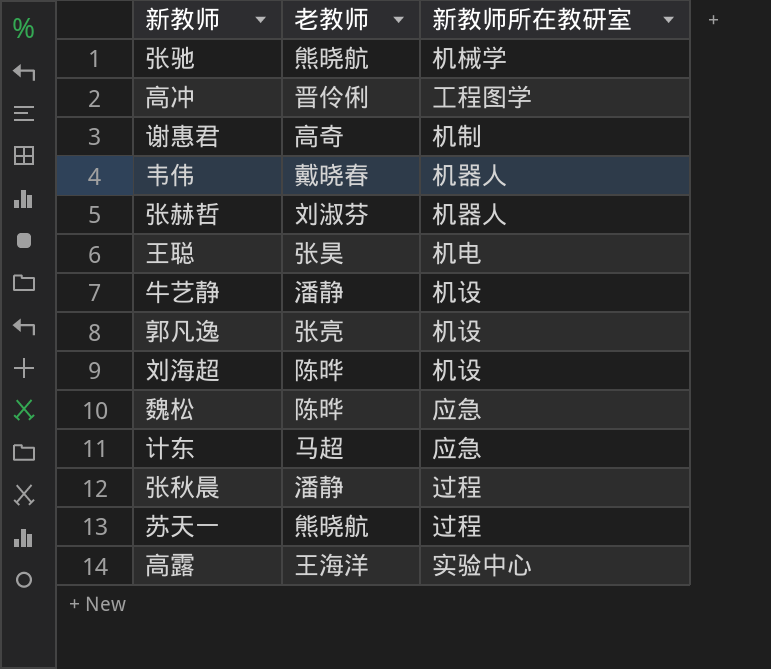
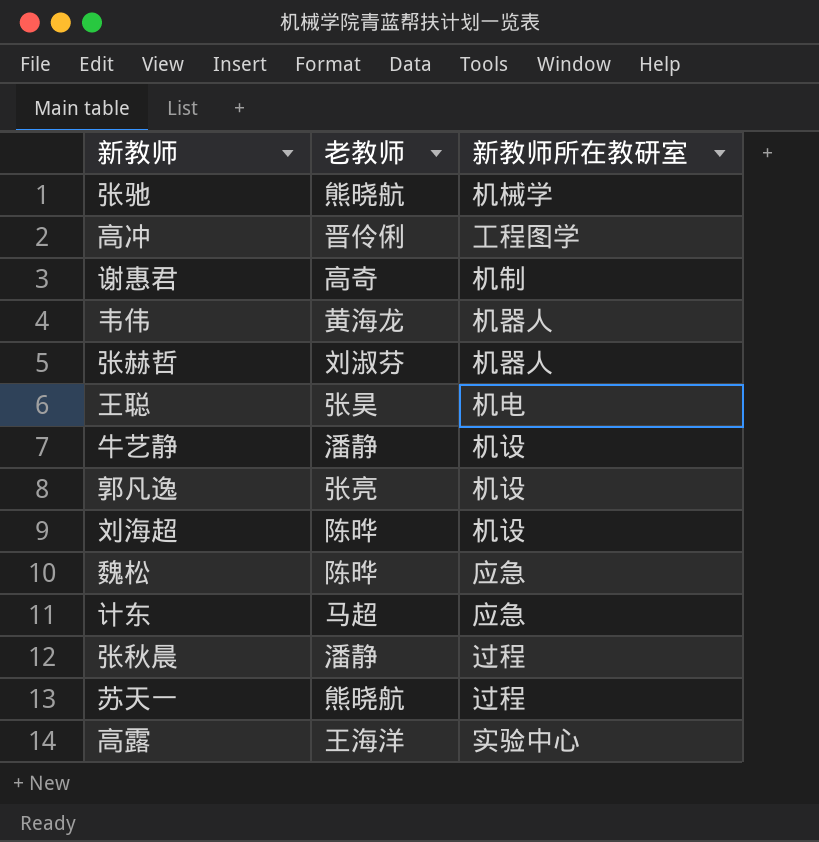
韦伟 | 老教师: 戴晓春 -> 黄海龙

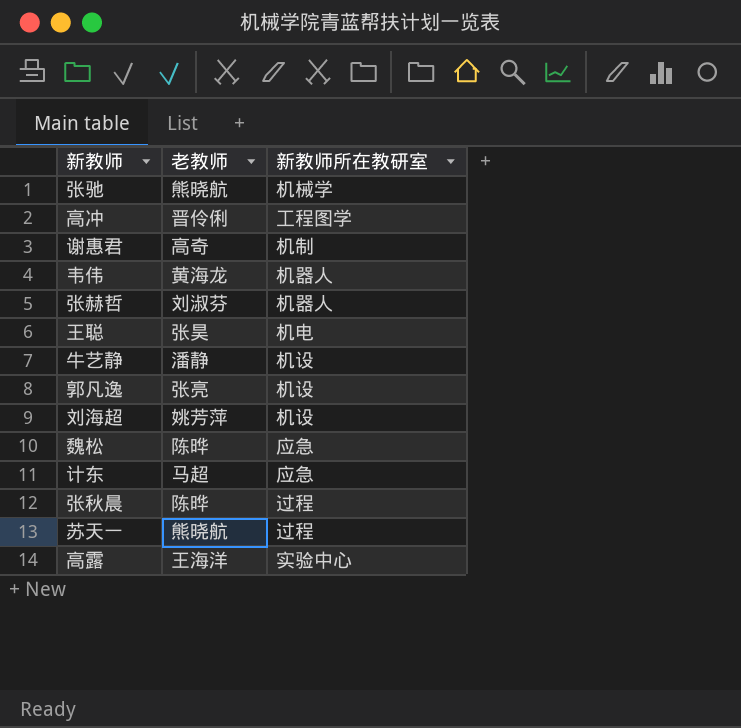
刘海超 | 老教师: 陈晔 -> 姚芳萍
张秋晨 | 老教师: 潘静 -> 陈晔

